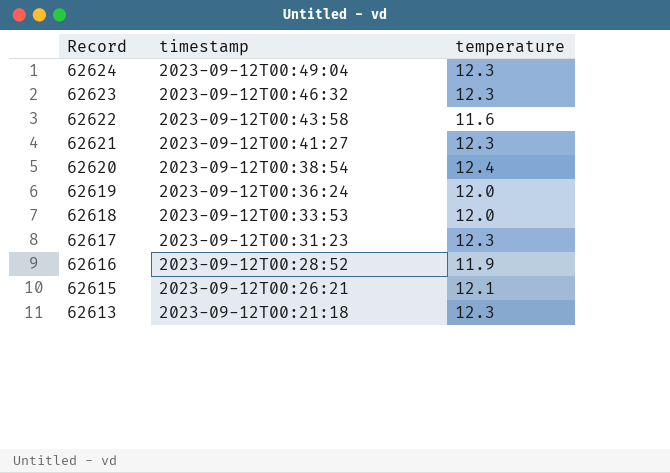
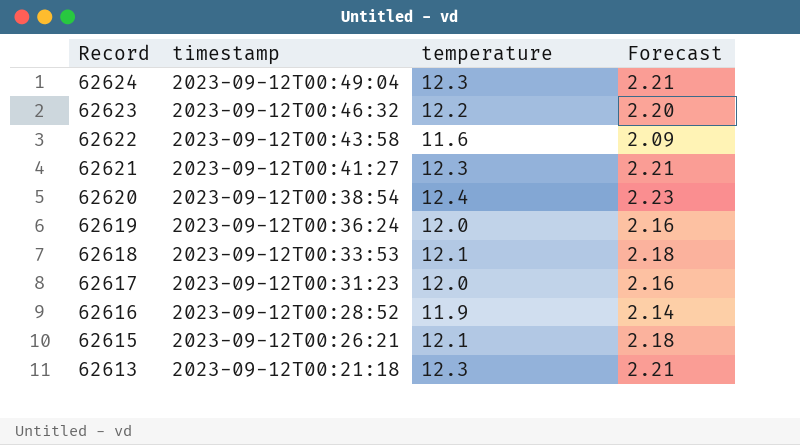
column Forecast | formula: none -> [temperature] * 0.18
62623 | temperature: 12.3 -> 12.2
62618 | temperature: 12.0 -> 12.1
62617 | temperature: 12.3 -> 12.0

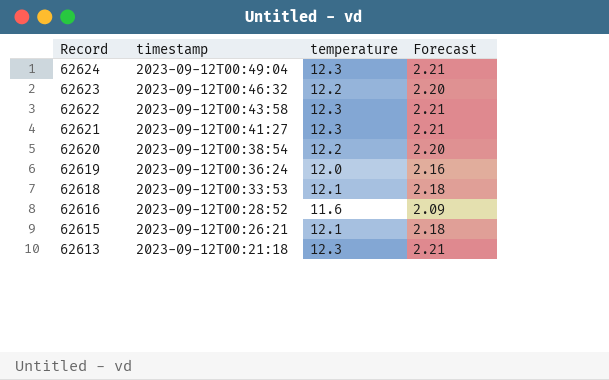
row 62617: 2023-09-12T00:31:23 | 12.0 | 2.16 -> none
62622 | temperature: 11.6 -> 12.3
62622 | Forecast: 2.09 -> 2.21
62620 | temperature: 12.4 -> 12.2
62620 | Forecast: 2.23 -> 2.20
62616 | temperature: 11.9 -> 11.6
62616 | Forecast: 2.14 -> 2.09

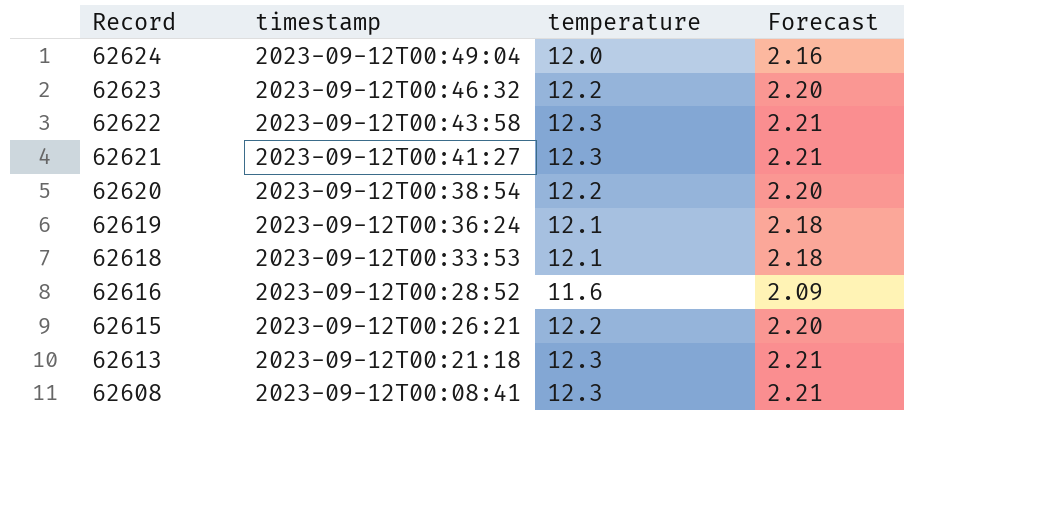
62624 | temperature: 12.3 -> 12.0
62624 | Forecast: 2.21 -> 2.16
62619 | temperature: 12.0 -> 12.1
62619 | Forecast: 2.16 -> 2.18
62615 | temperature: 12.1 -> 12.2
62615 | Forecast: 2.18 -> 2.20
row 62608: none -> 2023-09-12T00:08:41 | 12.3 | 2.21

